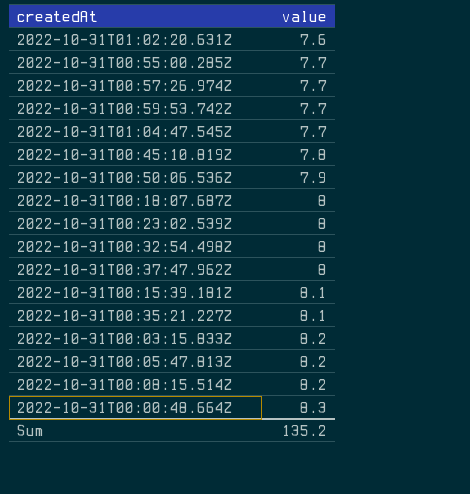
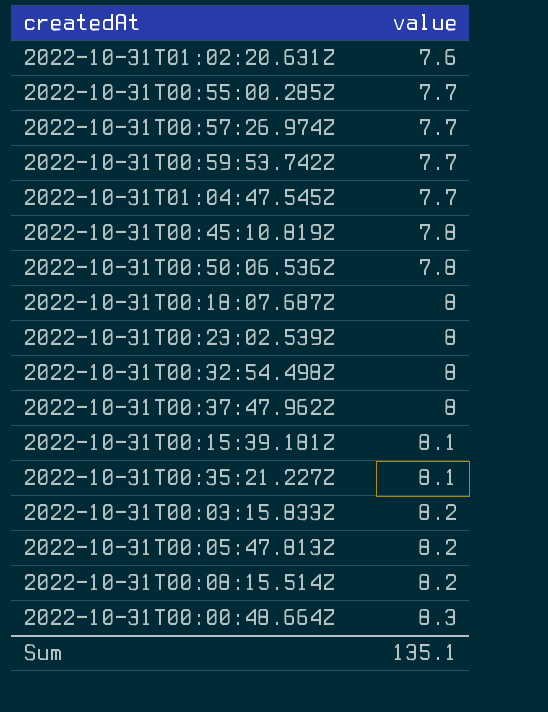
2022-10-31T00:50:06.536Z | value: 7.9 -> 7.8
Sum | value: 135.2 -> 135.1

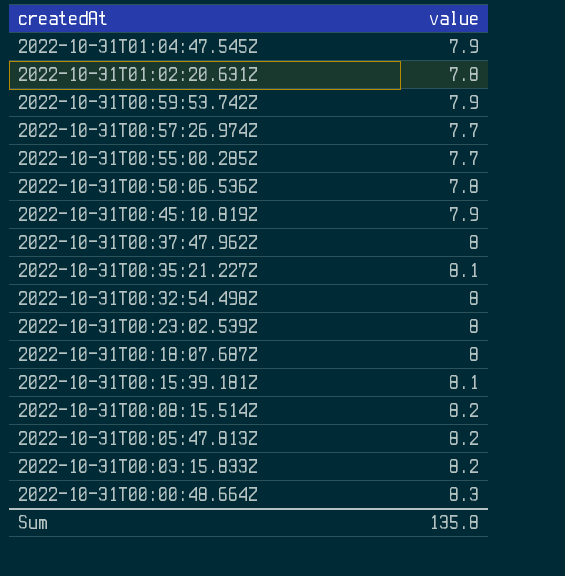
row order: value ascending -> createdAt descending
2022-10-31T01:04:47.545Z | value: 7.7 -> 7.9
2022-10-31T01:02:20.631Z | value: 7.6 -> 7.8
2022-10-31T00:59:53.742Z | value: 7.7 -> 7.9
2022-10-31T00:45:10.819Z | value: 7.8 -> 7.9
Sum | value: 135.1 -> 135.8

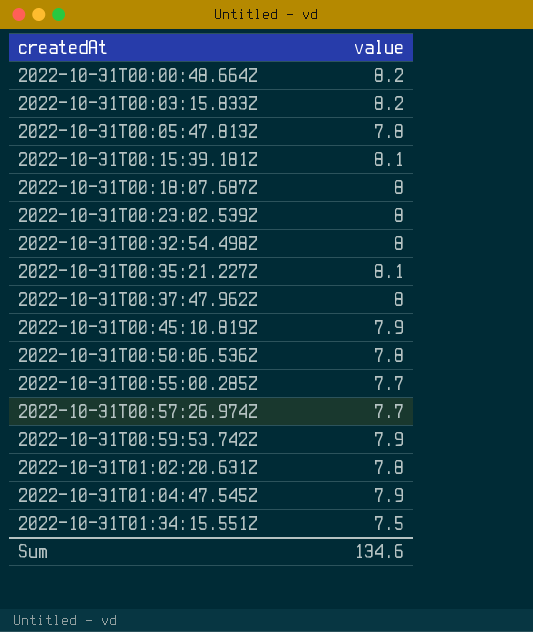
row order: createdAt descending -> createdAt ascending
row 2022-10-31T00:08:15.514Z: 8.2 -> none
2022-10-31T00:00:48.664Z | value: 8.3 -> 8.2
2022-10-31T00:05:47.813Z | value: 8.2 -> 7.8
row 2022-10-31T01:34:15.551Z: none -> 7.5
Sum | value: 135.8 -> 134.6

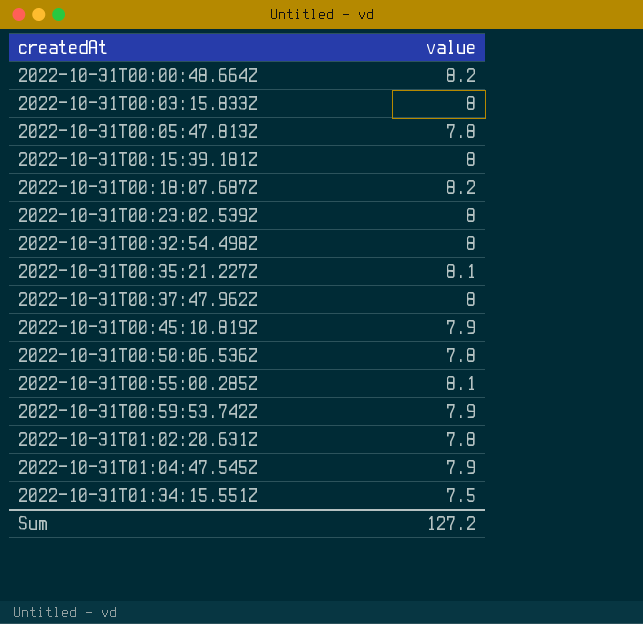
row 2022-10-31T00:57:26.974Z: 7.7 -> none
2022-10-31T00:03:15.833Z | value: 8.2 -> 8
2022-10-31T00:15:39.181Z | value: 8.1 -> 8
2022-10-31T00:18:07.687Z | value: 8 -> 8.2
2022-10-31T00:55:00.285Z | value: 7.7 -> 8.1
Sum | value: 134.6 -> 127.2

